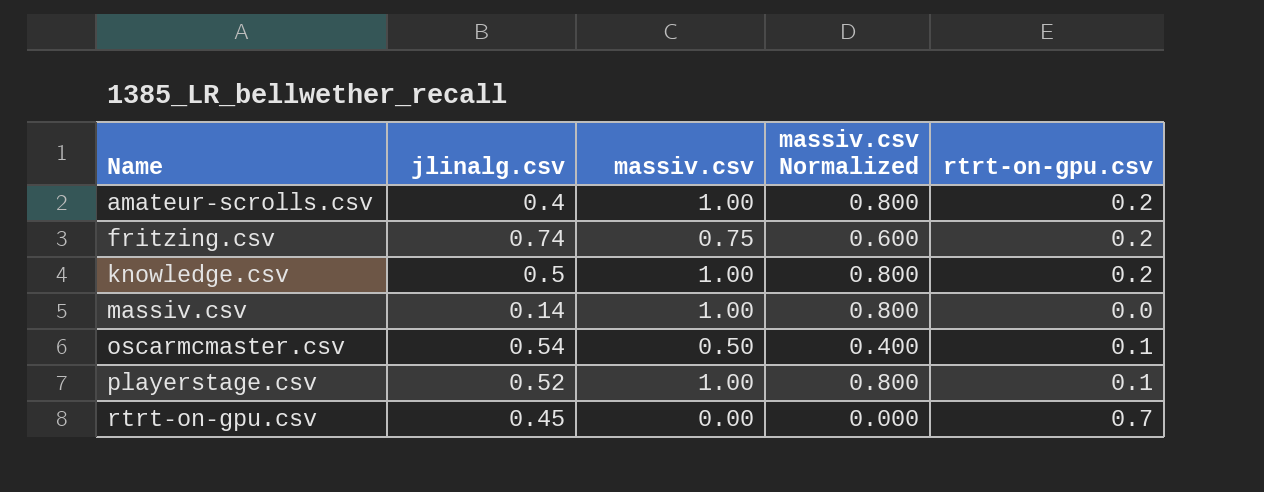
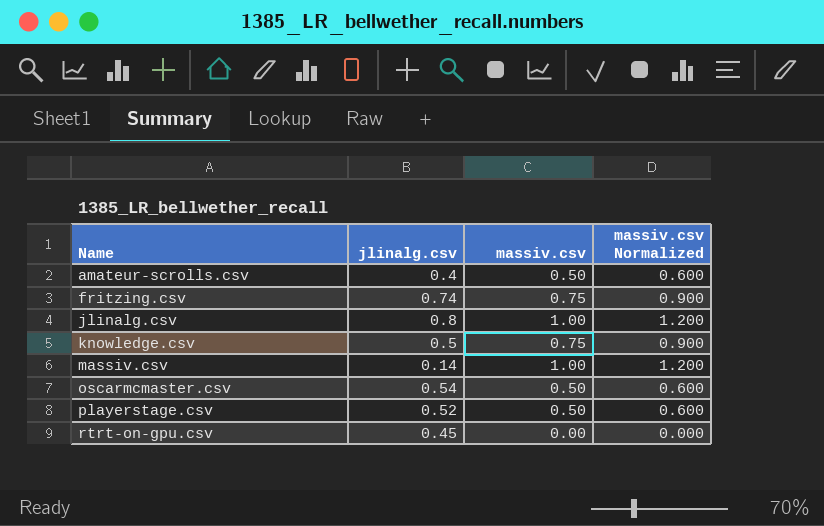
column rtrt-on-gpu.csv | position: 5 -> none
column massiv.csv Normalized | formula: [massiv.csv] * 0.8 -> [massiv.csv] * 1.2
amateur-scrolls.csv | massiv.csv: 1.00 -> 0.50
row jlinalg.csv: none -> 0.8 | 1.00 | 1.200
knowledge.csv | massiv.csv: 1.00 -> 0.75
playerstage.csv | massiv.csv: 1.00 -> 0.50

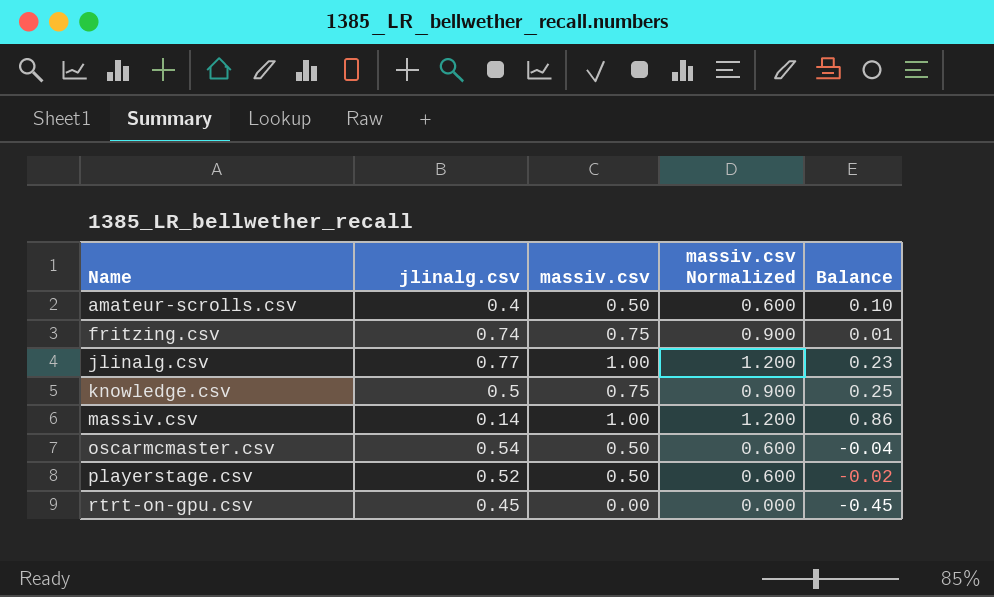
column Balance | formula: none -> [massiv.csv] - [jlinalg.csv]
jlinalg.csv | jlinalg.csv: 0.8 -> 0.77

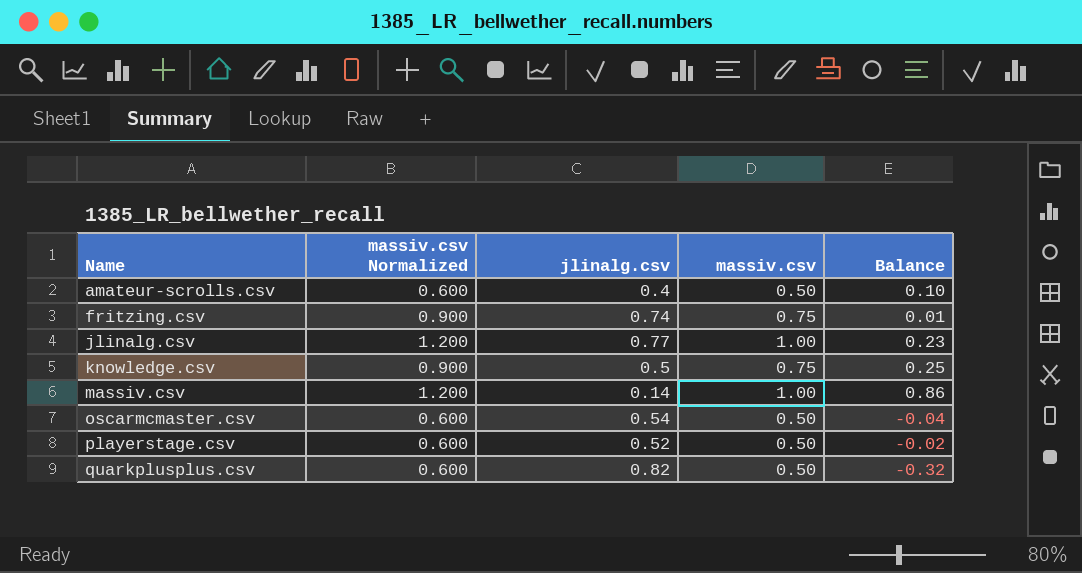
column massiv.csv Normalized | position: 4 -> 2
row rtrt-on-gpu.csv: 0.45 | 0.00 | 0.000 | -0.45 -> none
row quarkplusplus.csv: none -> 0.600 | 0.82 | 0.50 | -0.32

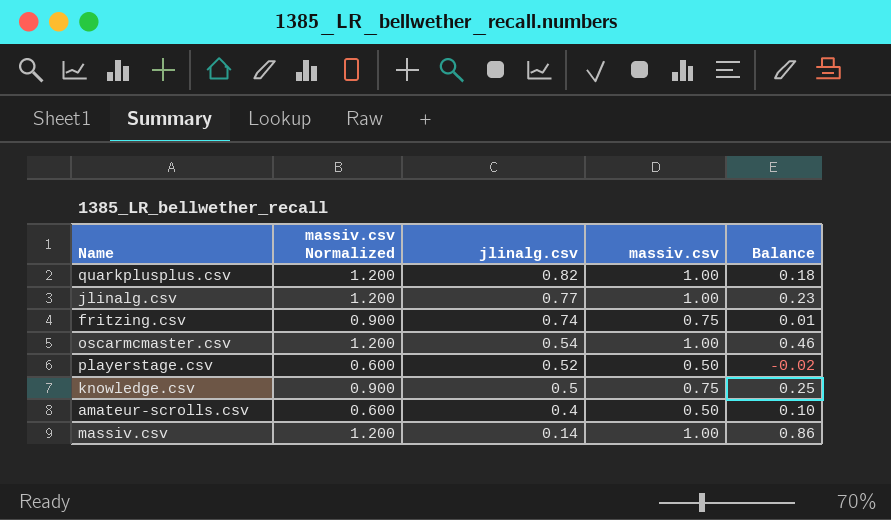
row order: Name ascending -> jlinalg.csv descending
quarkplusplus.csv | massiv.csv Normalized: 0.600 -> 1.200
quarkplusplus.csv | massiv.csv: 0.50 -> 1.00
quarkplusplus.csv | Balance: -0.32 -> 0.18
oscarmcmaster.csv | massiv.csv Normalized: 0.600 -> 1.200
oscarmcmaster.csv | massiv.csv: 0.50 -> 1.00
oscarmcmaster.csv | Balance: -0.04 -> 0.46

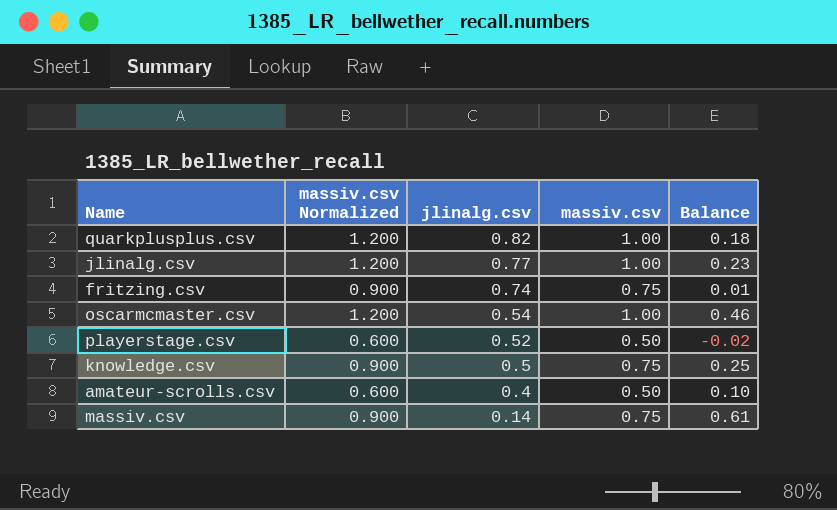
massiv.csv | massiv.csv Normalized: 1.200 -> 0.900
massiv.csv | massiv.csv: 1.00 -> 0.75
massiv.csv | Balance: 0.86 -> 0.61

